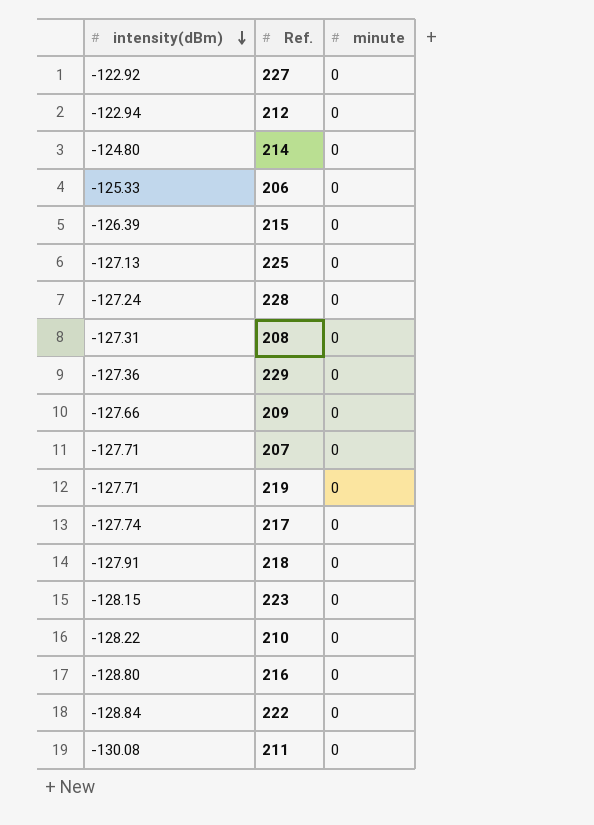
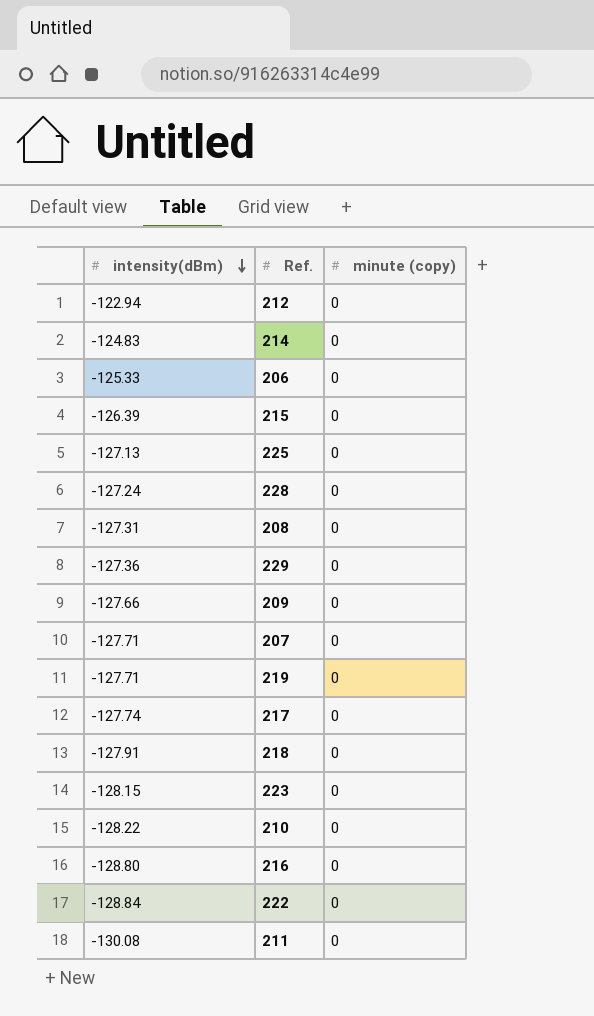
column name: minute -> minute (copy)
row 227: -122.92 | 0 -> none
214 | intensity(dBm): -124.80 -> -124.83

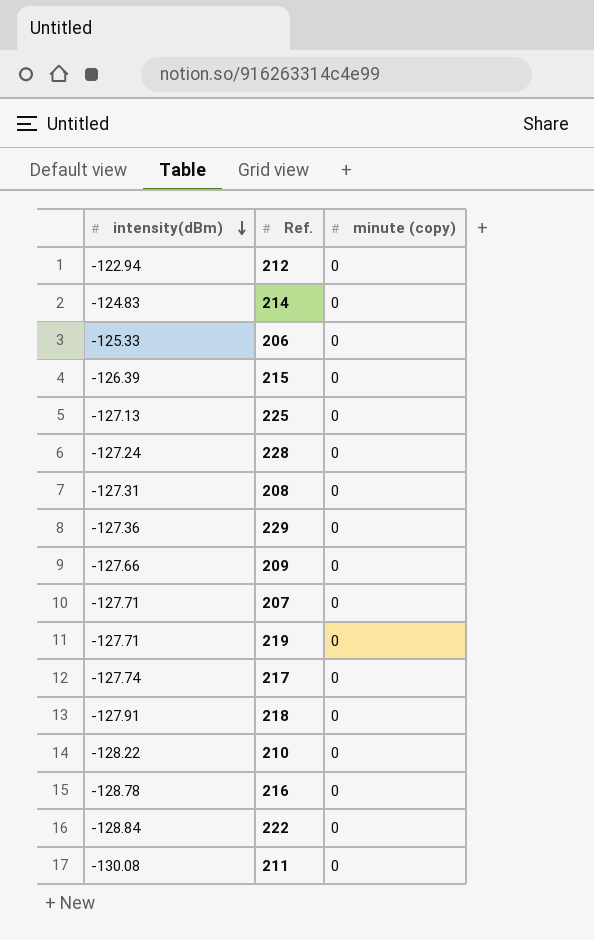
row 223: -128.15 | 0 -> none
216 | intensity(dBm): -128.80 -> -128.78

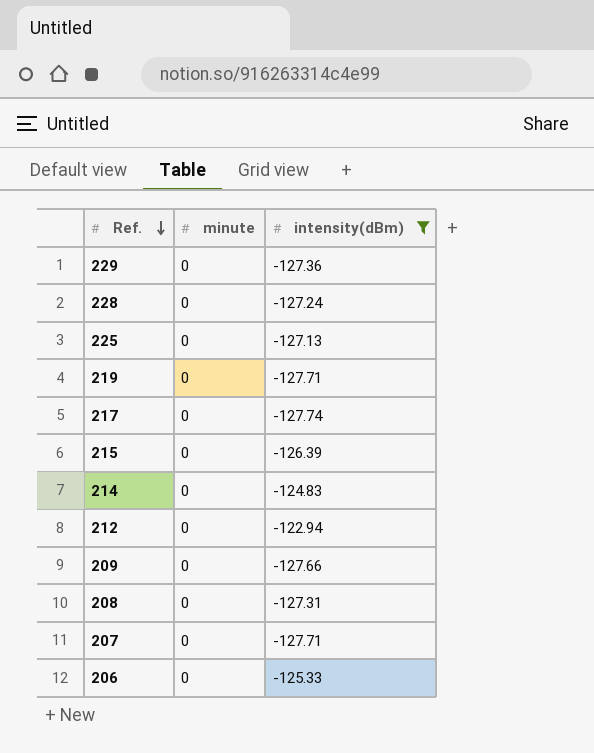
filter: none -> intensity(dBm) >= -127.74
row order: intensity(dBm) descending -> Ref. descending
column name: minute (copy) -> minute
column intensity(dBm) | position: 1 -> 3

